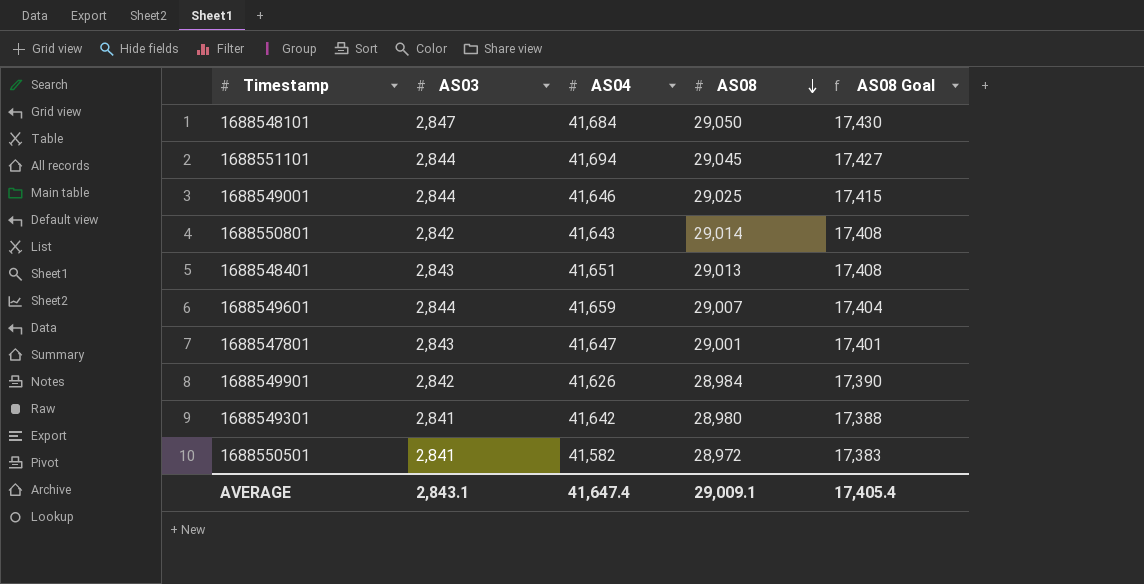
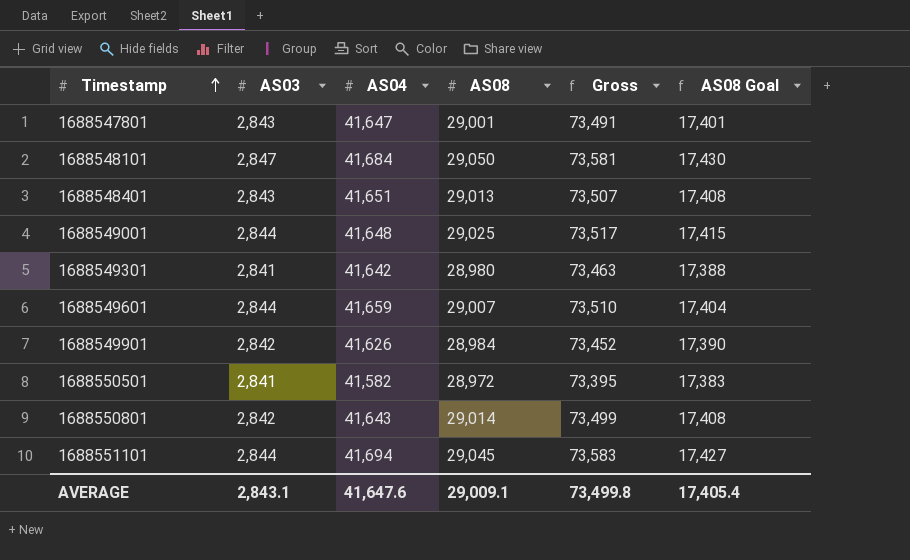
row order: AS08 descending -> Timestamp ascending
column Gross | formula: none -> [AS03] + [AS04] + [AS08]
1688549001 | AS04: 41,646 -> 41,648
AVERAGE | AS04: 41,647.4 -> 41,647.6

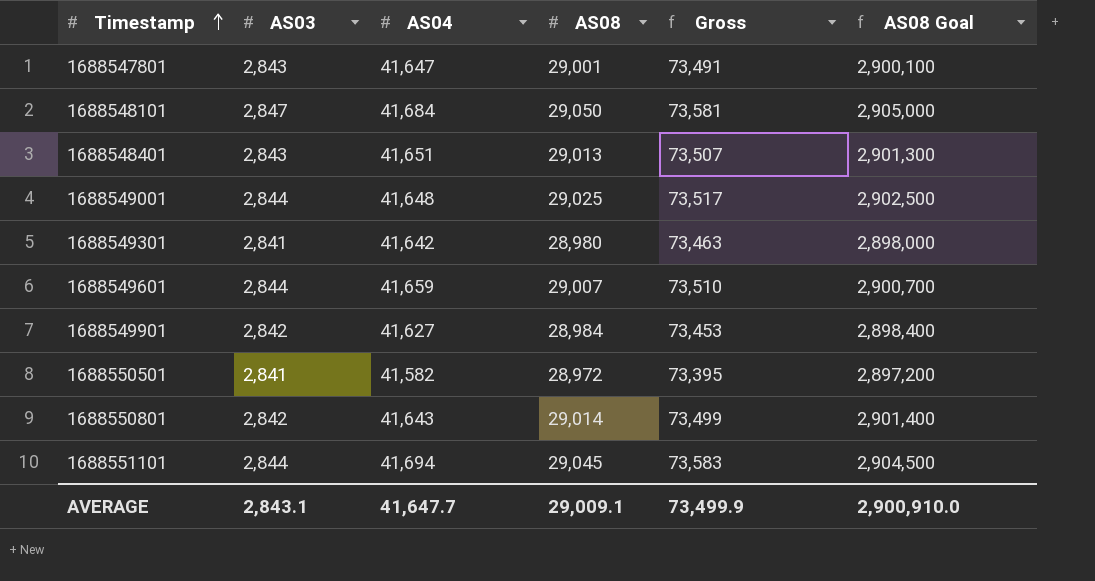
column AS08 Goal | formula: [AS08] * 0.6 -> [AS08] * 100
1688549901 | AS04: 41,626 -> 41,627
1688549901 | Gross: 73,452 -> 73,453
AVERAGE | AS04: 41,647.6 -> 41,647.7
AVERAGE | Gross: 73,499.8 -> 73,499.9
AVERAGE | AS08 Goal: 17,405.4 -> 2,900,910.0

